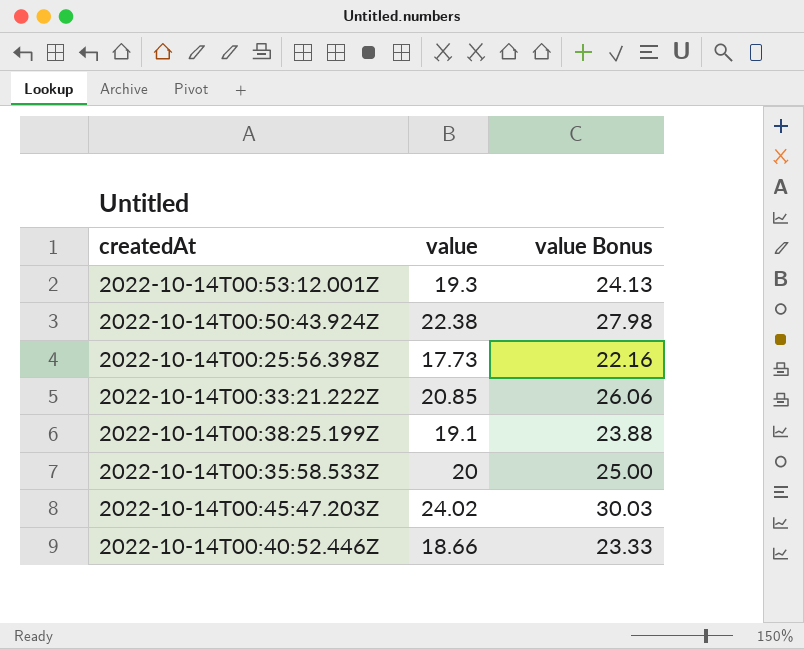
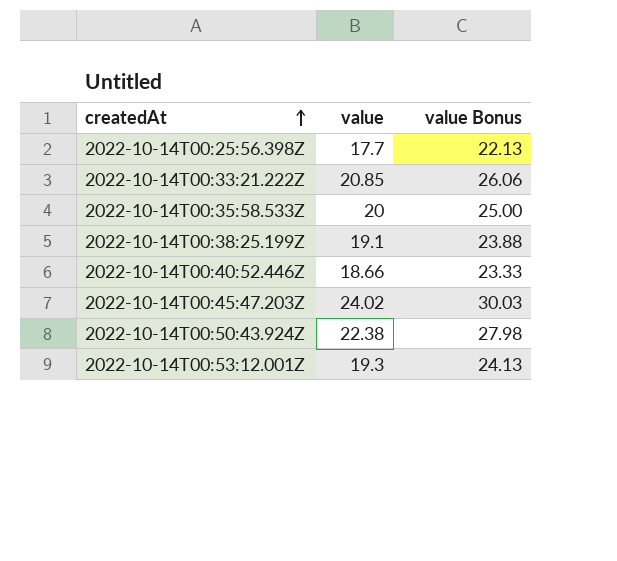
row order: none -> createdAt ascending
2022-10-14T00:25:56.398Z | value: 17.73 -> 17.7
2022-10-14T00:25:56.398Z | value Bonus: 22.16 -> 22.13

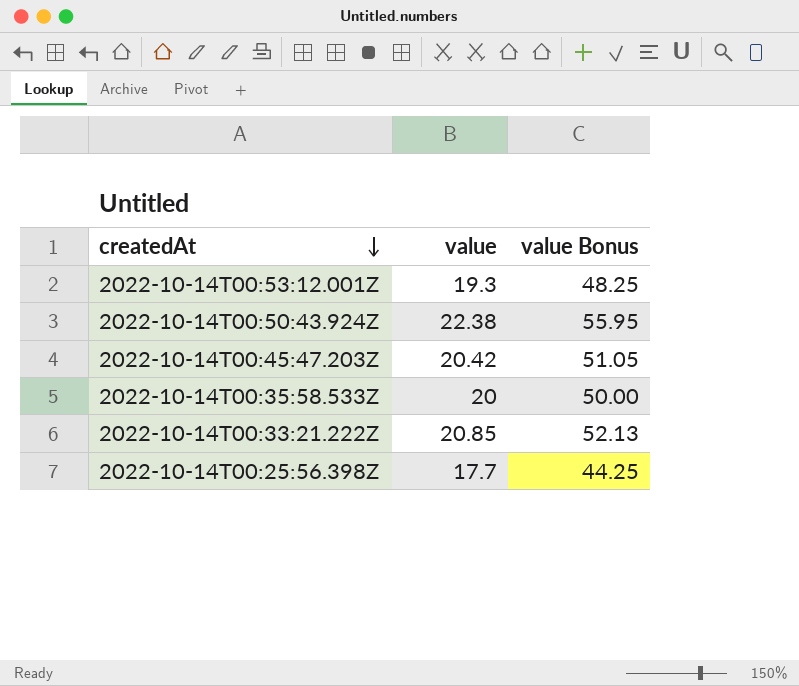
row order: createdAt ascending -> createdAt descending
column value Bonus | formula: [value] * 1.25 -> [value] * 2.5
row 2022-10-14T00:38:25.199Z: 19.1 | 23.88 -> none
row 2022-10-14T00:40:52.446Z: 18.66 | 23.33 -> none
2022-10-14T00:45:47.203Z | value: 24.02 -> 20.42

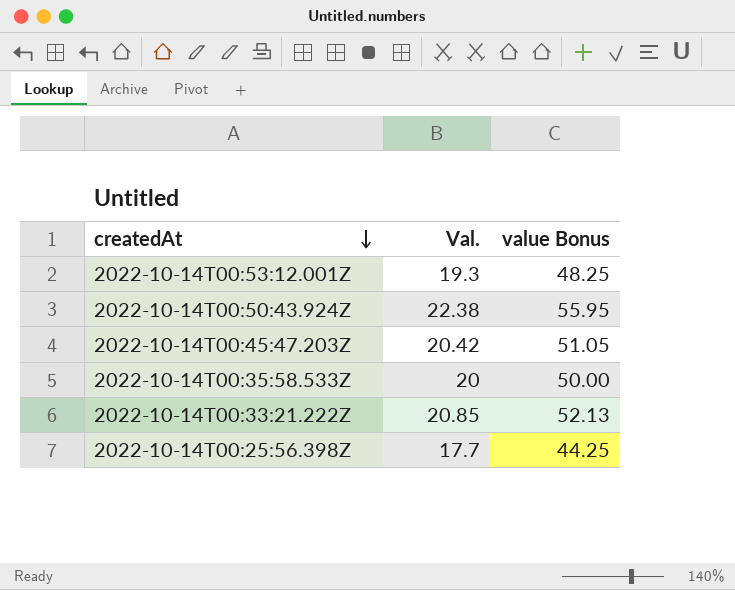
column name: value -> Val.

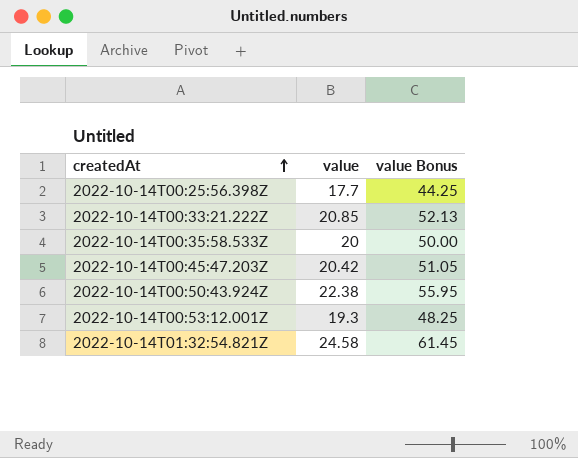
row order: createdAt descending -> createdAt ascending
column name: Val. -> value
row 2022-10-14T01:32:54.821Z: none -> 24.58 | 61.45

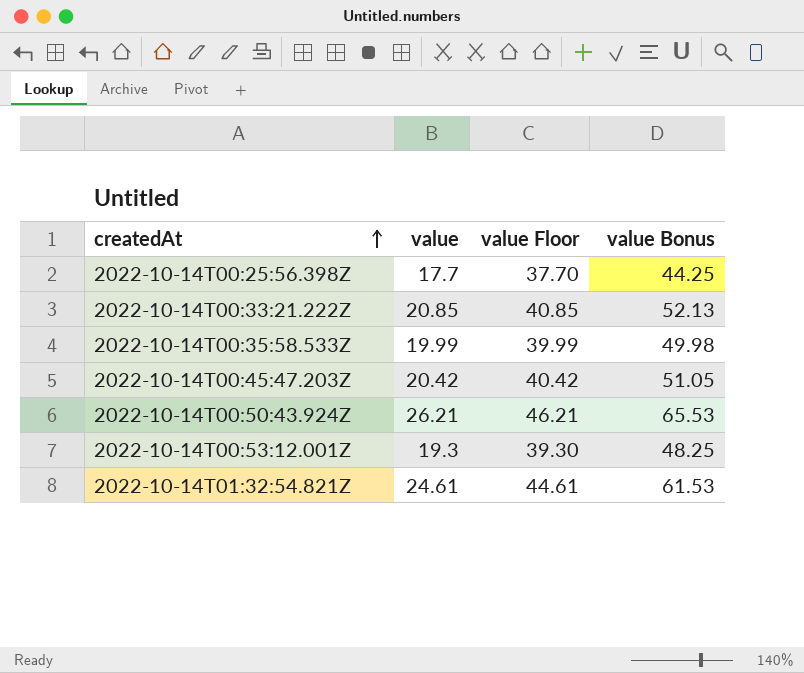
column value Floor | formula: none -> [value] + 20
2022-10-14T00:35:58.533Z | value: 20 -> 19.99
2022-10-14T00:35:58.533Z | value Bonus: 50.00 -> 49.98
2022-10-14T00:50:43.924Z | value: 22.38 -> 26.21
2022-10-14T00:50:43.924Z | value Bonus: 55.95 -> 65.53
2022-10-14T01:32:54.821Z | value: 24.58 -> 24.61
2022-10-14T01:32:54.821Z | value Bonus: 61.45 -> 61.53

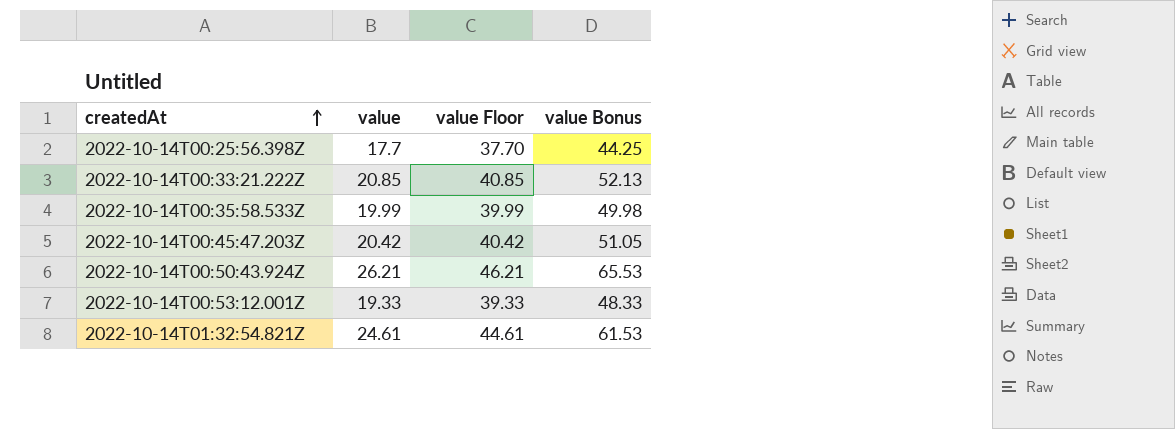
2022-10-14T00:53:12.001Z | value: 19.3 -> 19.33
2022-10-14T00:53:12.001Z | value Floor: 39.30 -> 39.33
2022-10-14T00:53:12.001Z | value Bonus: 48.25 -> 48.33

